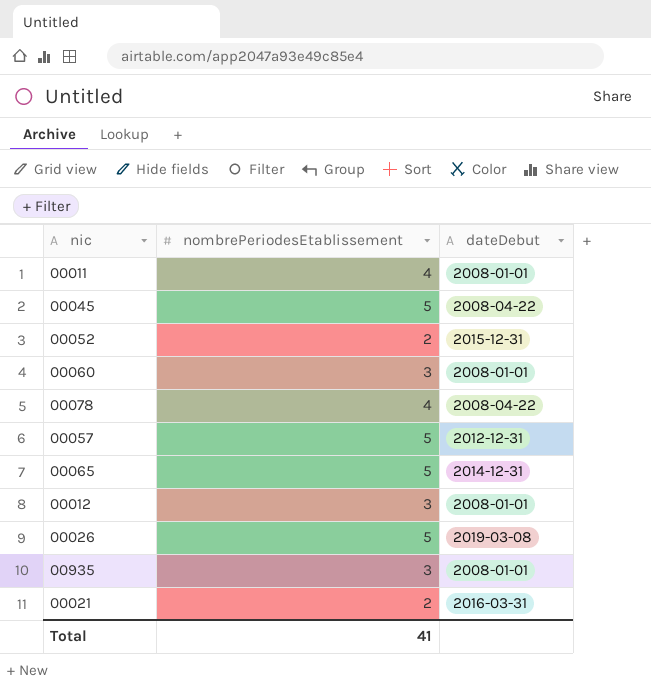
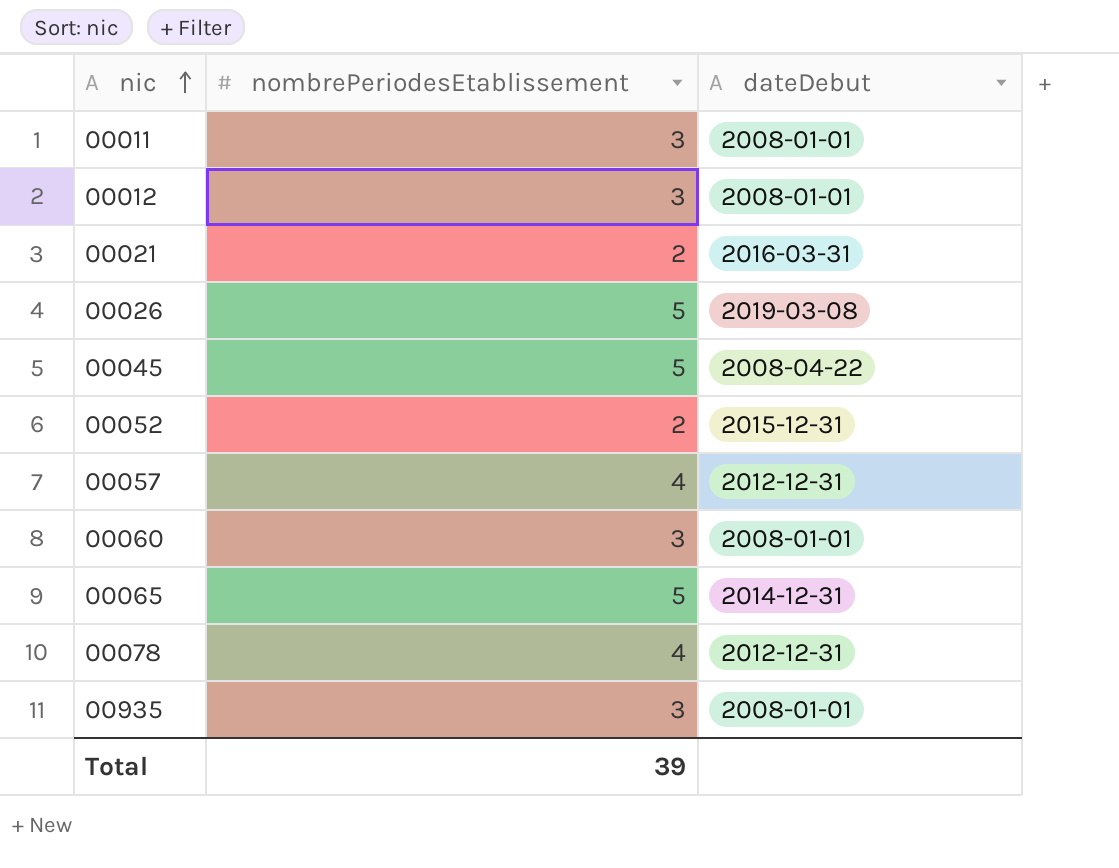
row order: none -> nic ascending
00011 | nombrePeriodesEtablissement: 4 -> 3
00057 | nombrePeriodesEtablissement: 5 -> 4
00078 | dateDebut: 2008-04-22 -> 2012-12-31
Total | nombrePeriodesEtablissement: 41 -> 39

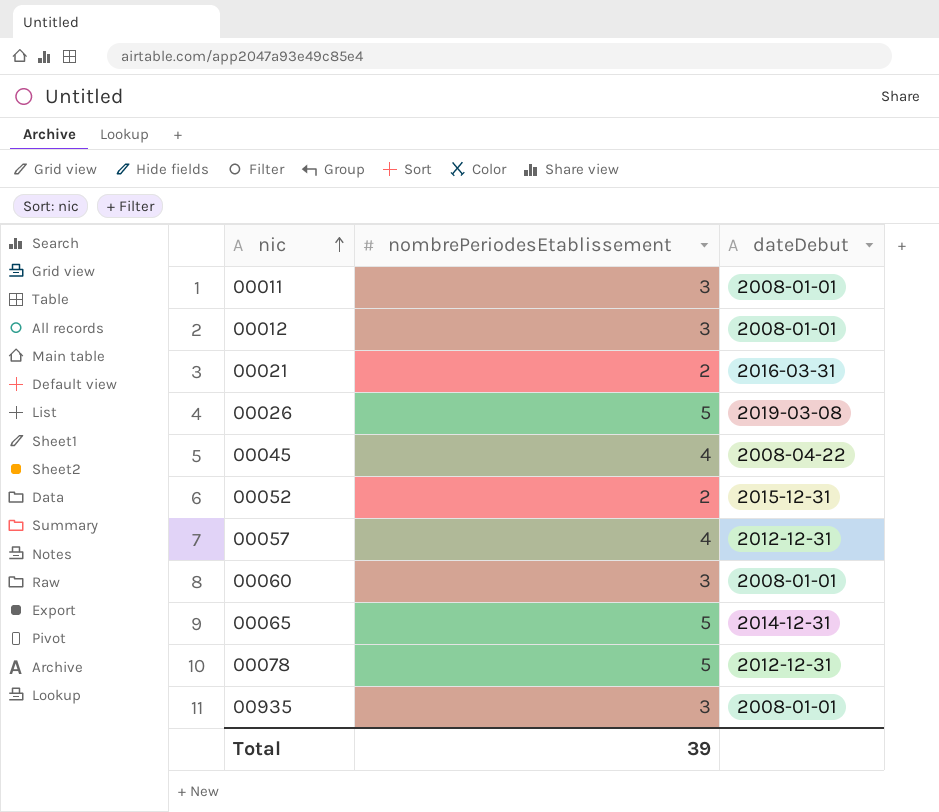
00045 | nombrePeriodesEtablissement: 5 -> 4
00078 | nombrePeriodesEtablissement: 4 -> 5

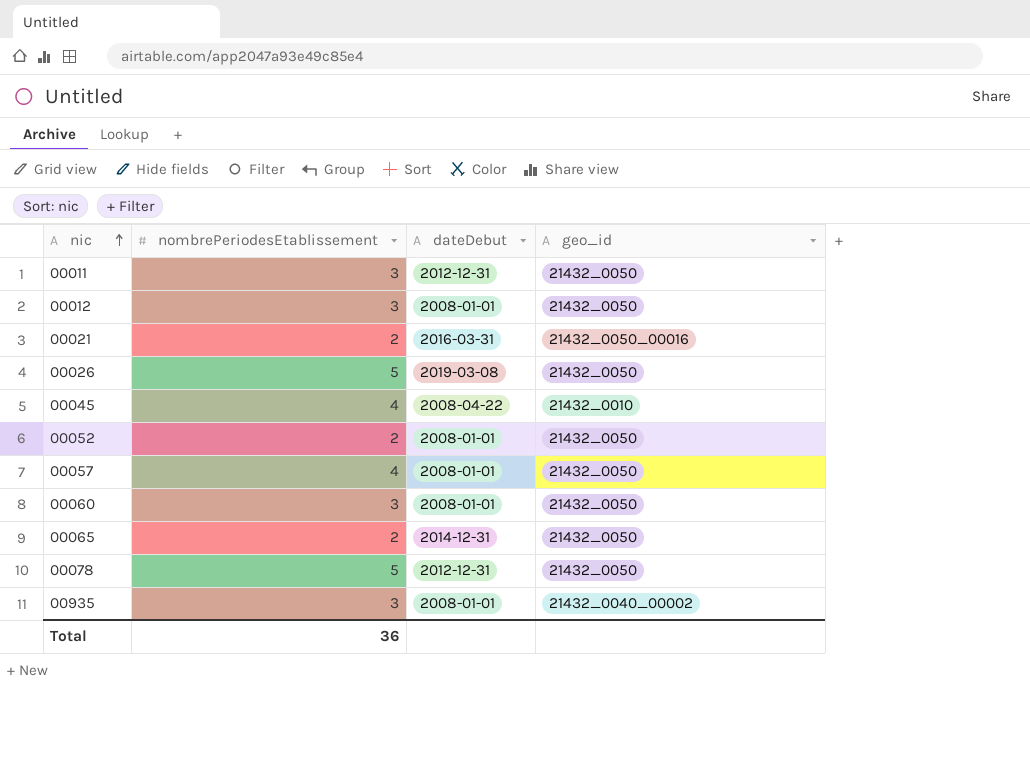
column geo_id | position: none -> 4
00011 | dateDebut: 2008-01-01 -> 2012-12-31
00052 | dateDebut: 2015-12-31 -> 2008-01-01
00057 | dateDebut: 2012-12-31 -> 2008-01-01
00065 | nombrePeriodesEtablissement: 5 -> 2
Total | nombrePeriodesEtablissement: 39 -> 36

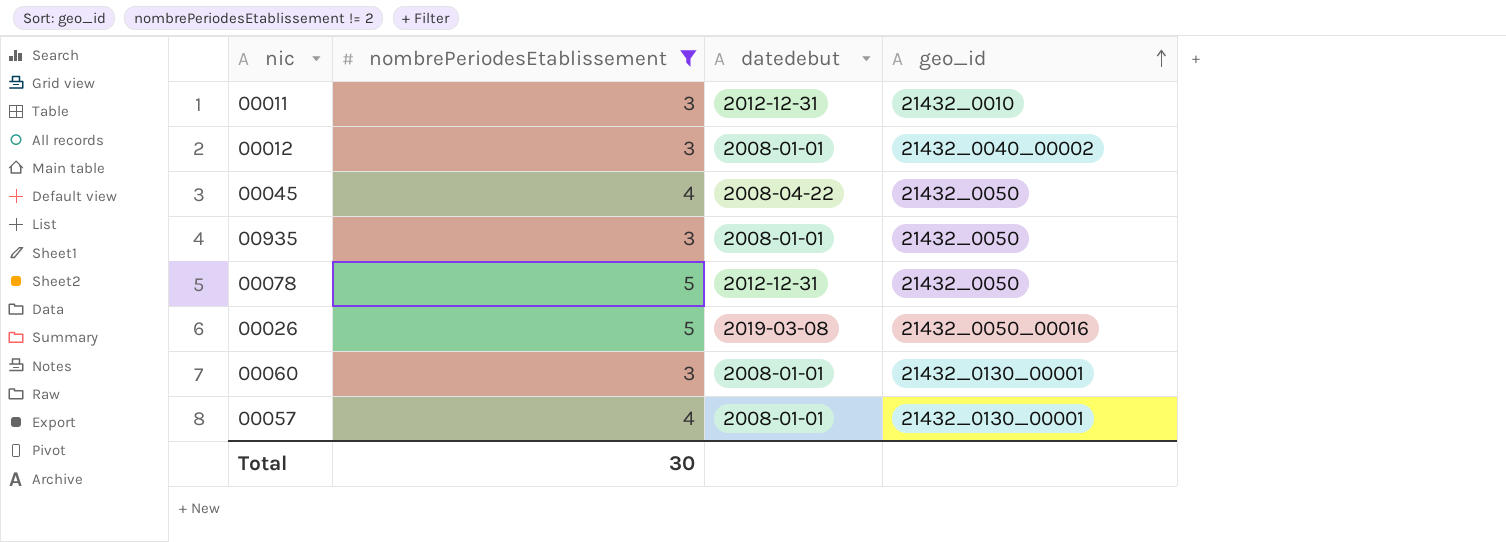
filter: none -> nombrePeriodesEtablissement != 2
row order: nic ascending -> geo_id ascending
column name: dateDebut -> datedebut
00011 | geo_id: 21432_0050 -> 21432_0010
00012 | geo_id: 21432_0050 -> 21432_0040_00002
00045 | geo_id: 21432_0010 -> 21432_0050
00935 | geo_id: 21432_0040_00002 -> 21432_0050
00026 | geo_id: 21432_0050 -> 21432_0050_00016
00060 | geo_id: 21432_0050 -> 21432_0130_00001
00057 | geo_id: 21432_0050 -> 21432_0130_00001
Total | nombrePeriodesEtablissement: 36 -> 30

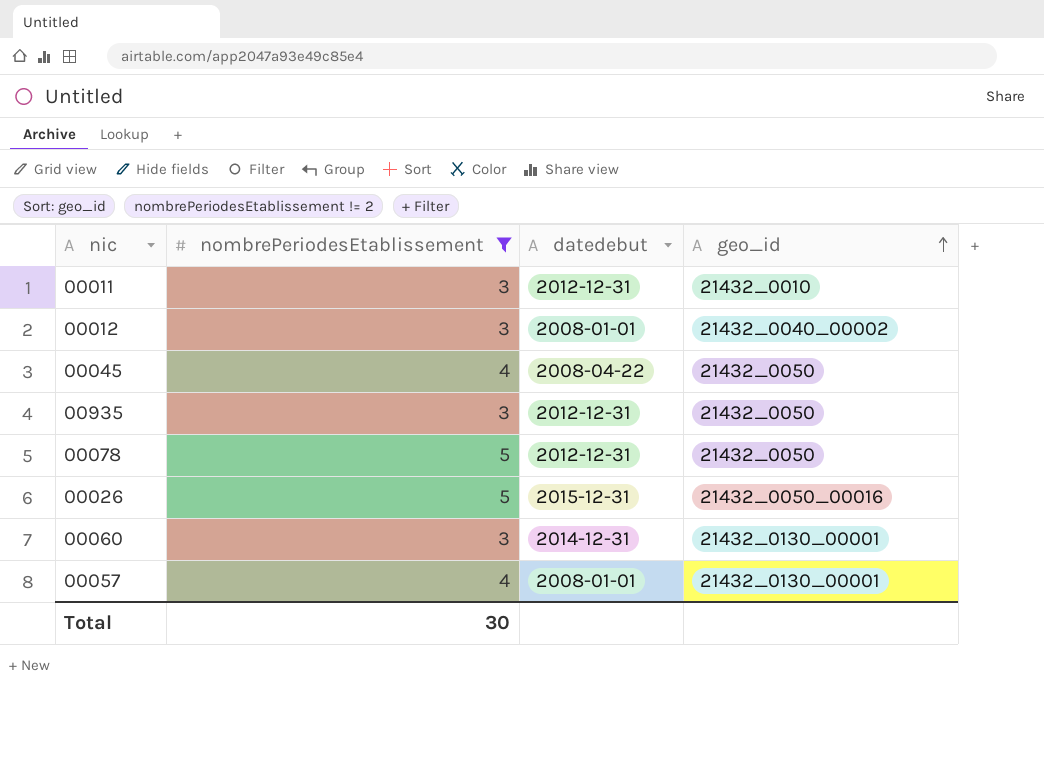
00935 | datedebut: 2008-01-01 -> 2012-12-31
00026 | datedebut: 2019-03-08 -> 2015-12-31
00060 | datedebut: 2008-01-01 -> 2014-12-31

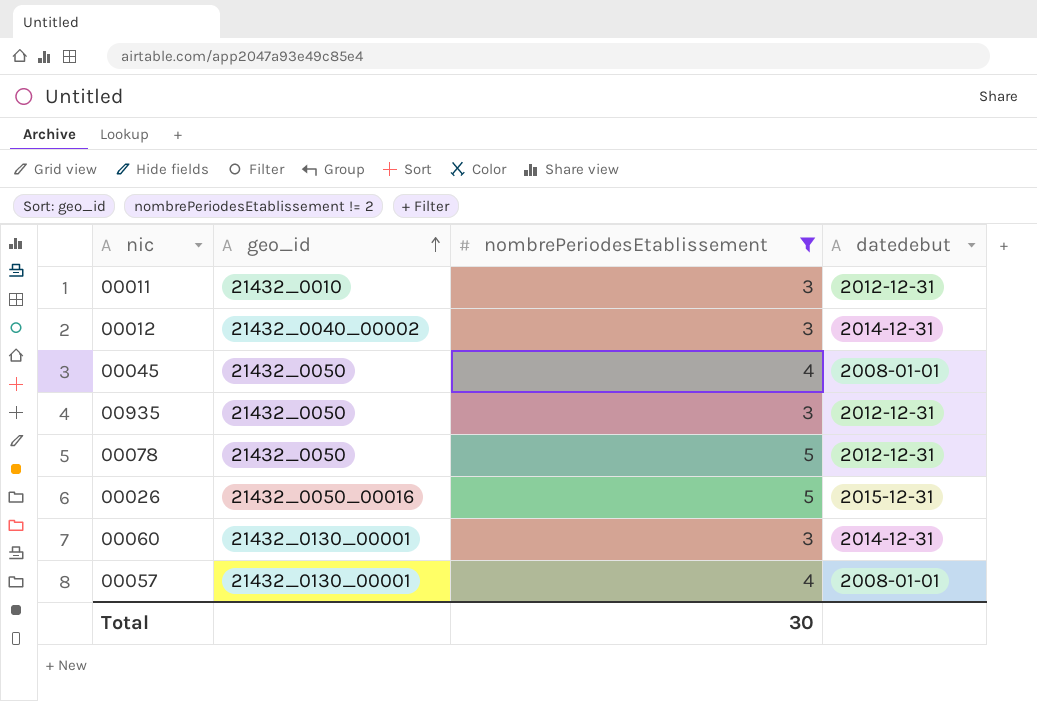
column geo_id | position: 4 -> 2
00012 | datedebut: 2008-01-01 -> 2014-12-31
00045 | datedebut: 2008-04-22 -> 2008-01-01

